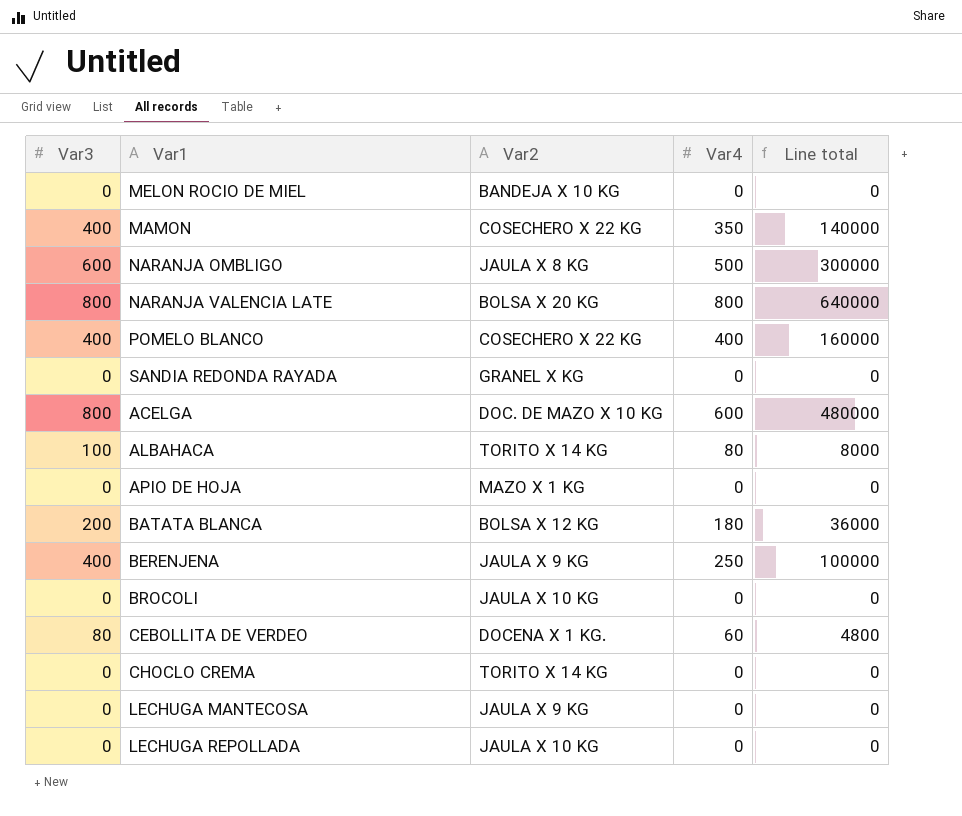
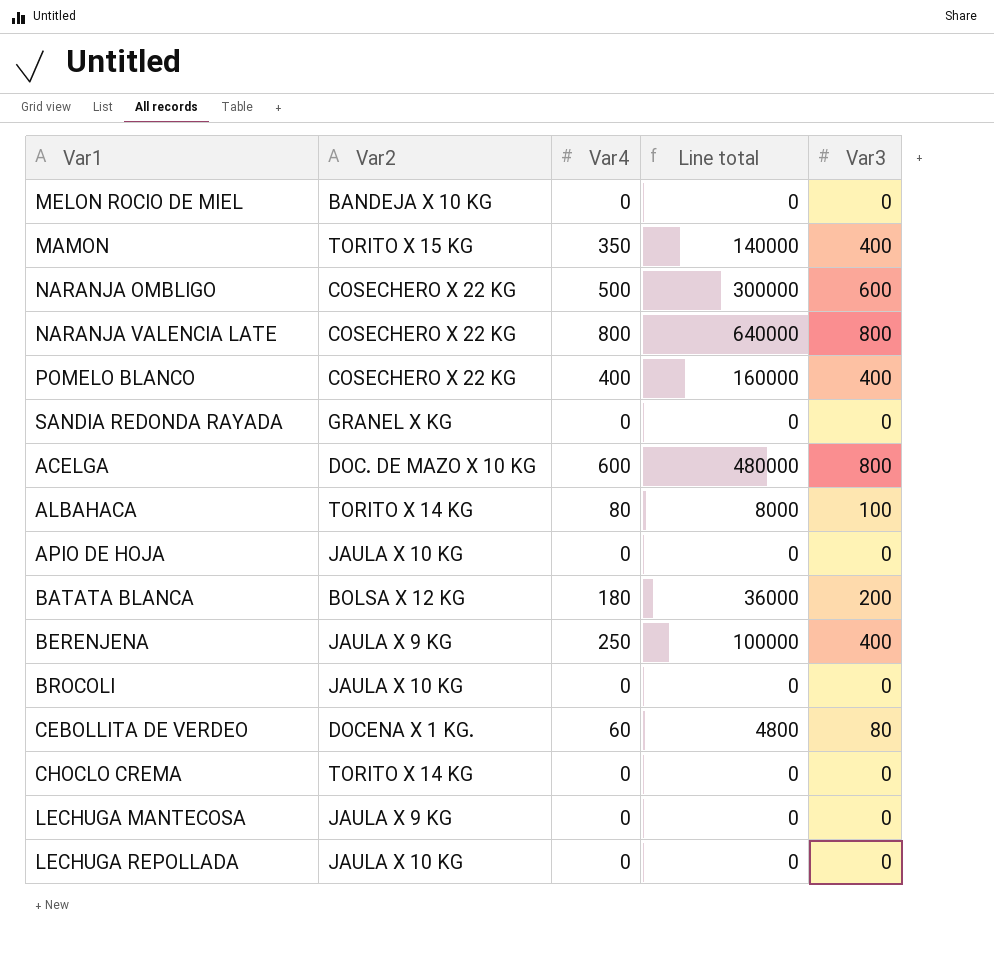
column Var3 | position: 1 -> 5
MAMON | Var2: COSECHERO X 22 KG -> TORITO X 15 KG
NARANJA OMBLIGO | Var2: JAULA X 8 KG -> COSECHERO X 22 KG
NARANJA VALENCIA LATE | Var2: BOLSA X 20 KG -> COSECHERO X 22 KG
APIO DE HOJA | Var2: MAZO X 1 KG -> JAULA X 10 KG

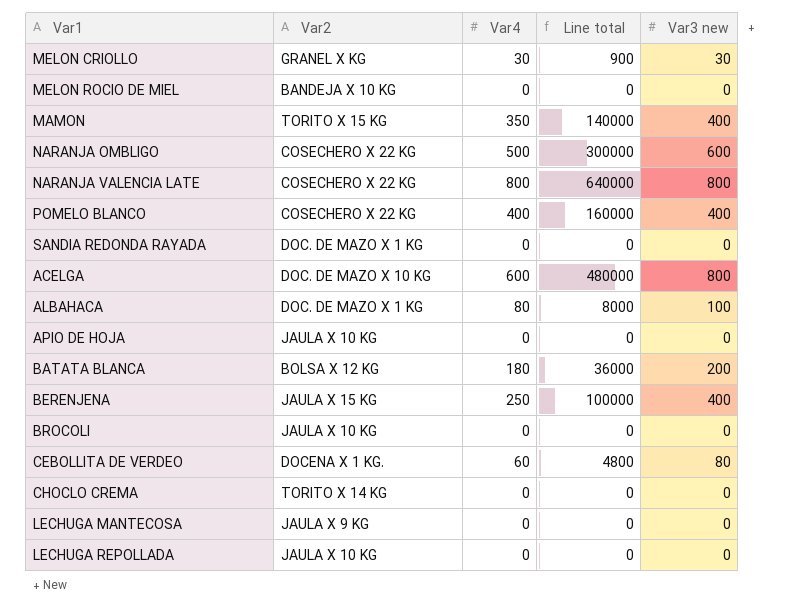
column name: Var3 -> Var3 new
row MELON CRIOLLO: none -> GRANEL X KG | 30 | 900 | 30
SANDIA REDONDA RAYADA | Var2: GRANEL X KG -> DOC. DE MAZO X 1 KG
ALBAHACA | Var2: TORITO X 14 KG -> DOC. DE MAZO X 1 KG
BERENJENA | Var2: JAULA X 9 KG -> JAULA X 15 KG

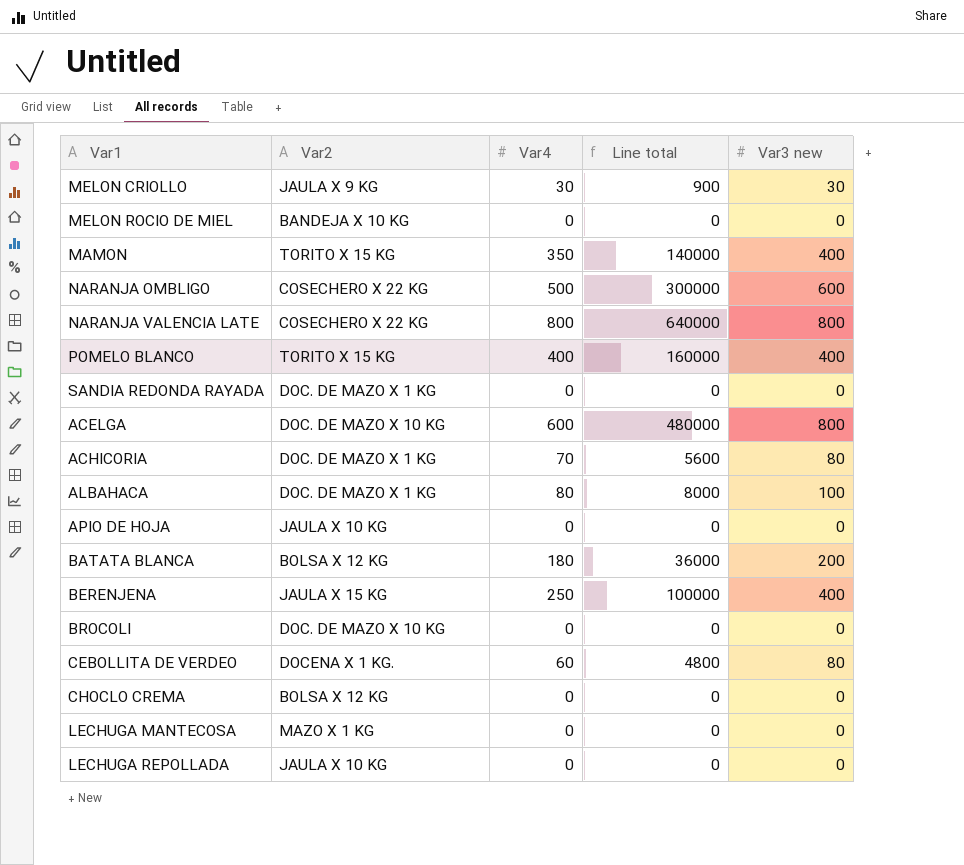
MELON CRIOLLO | Var2: GRANEL X KG -> JAULA X 9 KG
POMELO BLANCO | Var2: COSECHERO X 22 KG -> TORITO X 15 KG
row ACHICORIA: none -> DOC. DE MAZO X 1 KG | 70 | 5600 | 80
BROCOLI | Var2: JAULA X 10 KG -> DOC. DE MAZO X 10 KG
CHOCLO CREMA | Var2: TORITO X 14 KG -> BOLSA X 12 KG
LECHUGA MANTECOSA | Var2: JAULA X 9 KG -> MAZO X 1 KG

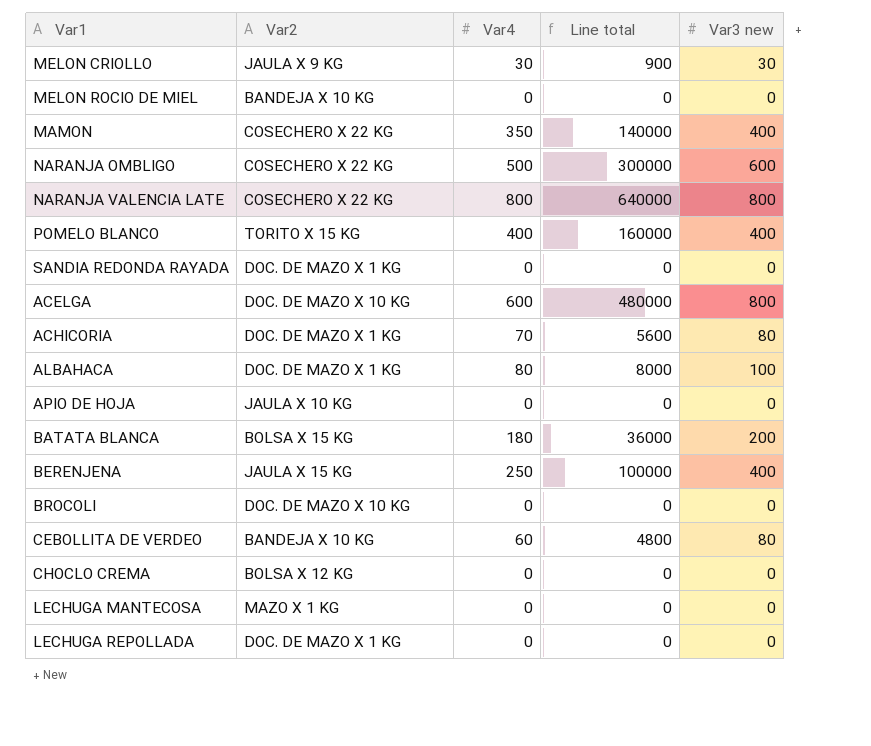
MAMON | Var2: TORITO X 15 KG -> COSECHERO X 22 KG
BATATA BLANCA | Var2: BOLSA X 12 KG -> BOLSA X 15 KG
CEBOLLITA DE VERDEO | Var2: DOCENA X 1 KG. -> BANDEJA X 10 KG
LECHUGA REPOLLADA | Var2: JAULA X 10 KG -> DOC. DE MAZO X 1 KG

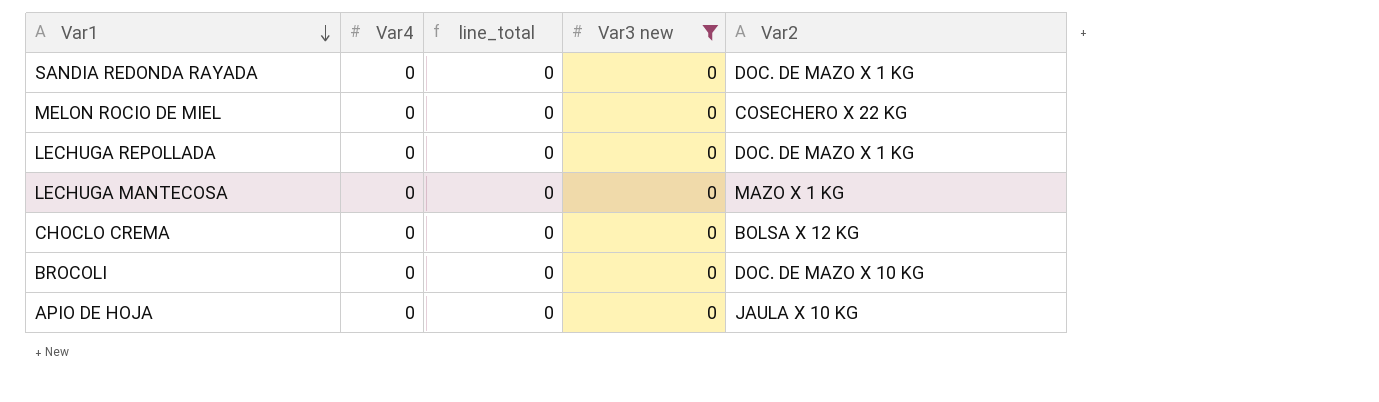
filter: none -> Var3 new = 0
row order: none -> Var1 descending
column name: Line total -> line_total
column Var2 | position: 2 -> 5
MELON ROCIO DE MIEL | Var2: BANDEJA X 10 KG -> COSECHERO X 22 KG

